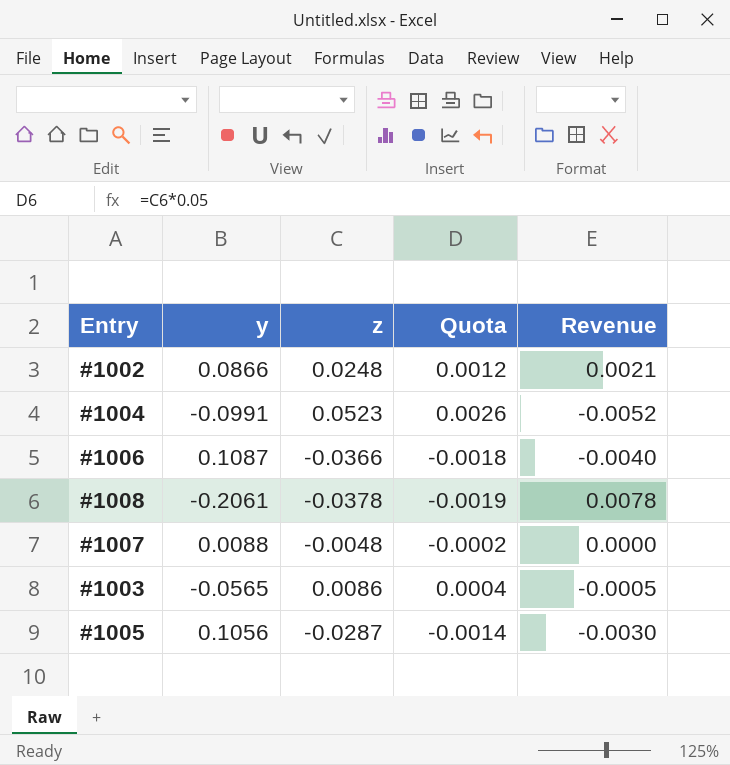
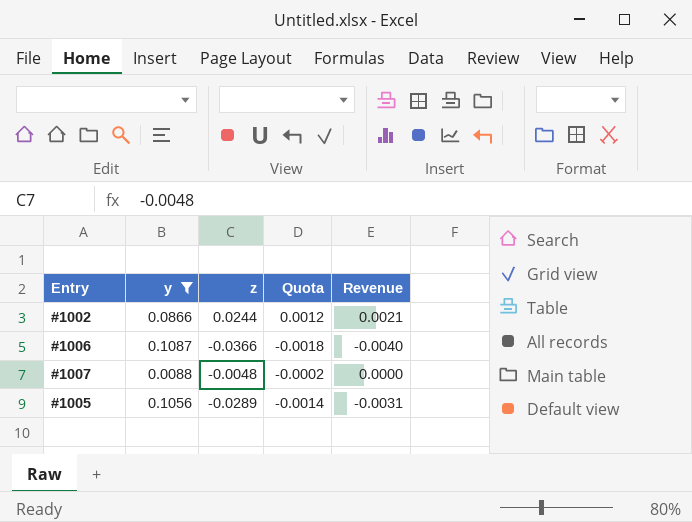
filter: none -> y >= 0.0088
#1002 | z: 0.0248 -> 0.0244
#1005 | z: -0.0287 -> -0.0289
#1005 | Revenue: -0.0030 -> -0.0031

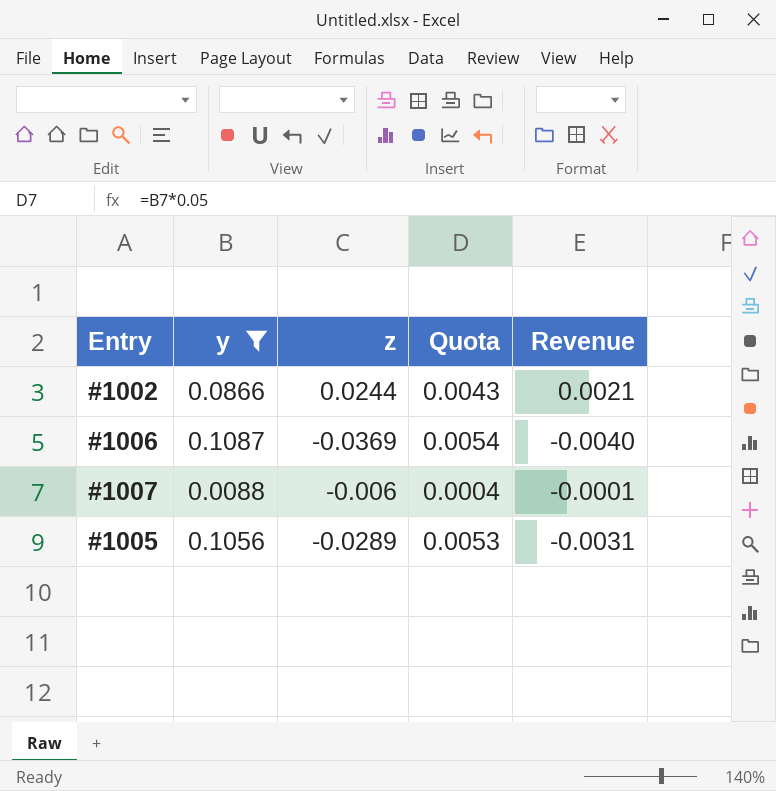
column Quota | formula: [z] * 0.05 -> [y] * 0.05
#1006 | z: -0.0366 -> -0.0369
#1007 | z: -0.0048 -> -0.006
#1007 | Revenue: 0.0000 -> -0.0001

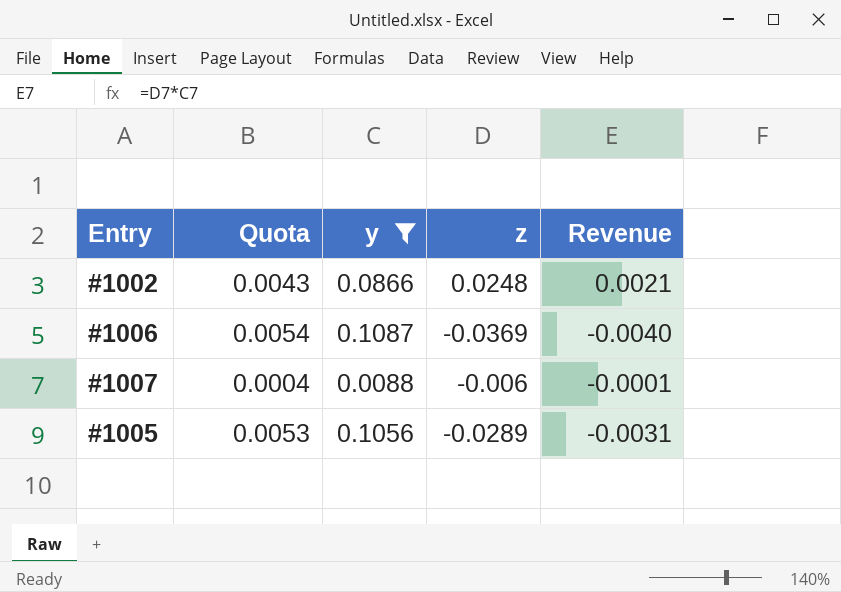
column Quota | position: 4 -> 2
#1002 | z: 0.0244 -> 0.0248

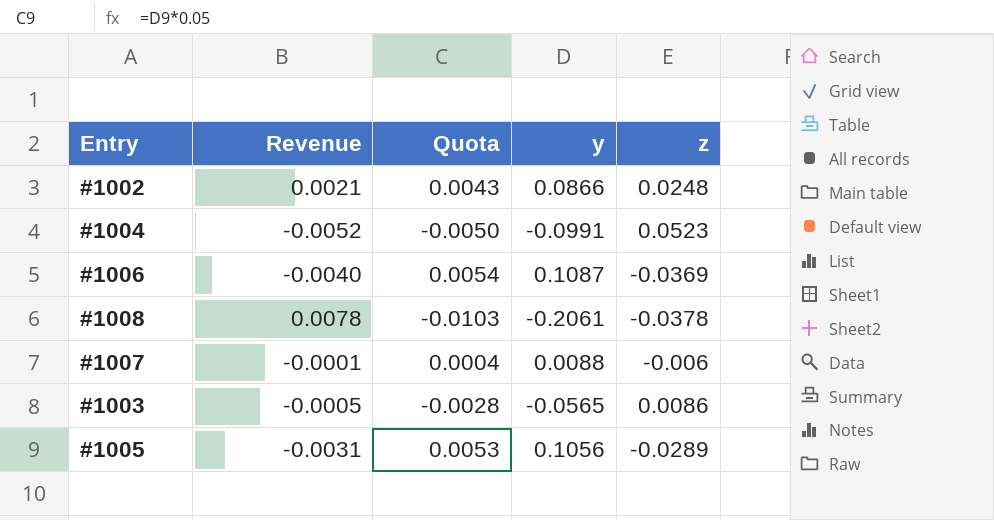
filter: y >= 0.0088 -> none
column Revenue | position: 5 -> 2

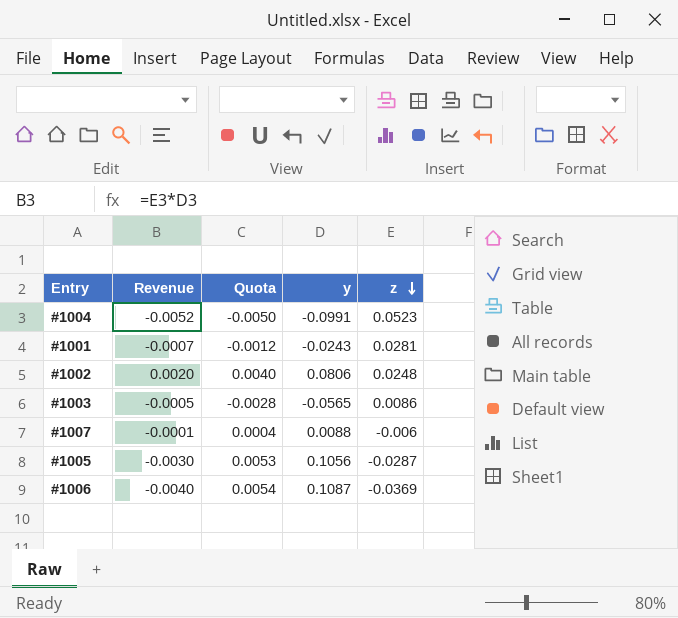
row order: none -> z descending
row #1008: 0.0078 | -0.0103 | -0.2061 | -0.0378 -> none
row #1001: none -> -0.0007 | -0.0012 | -0.0243 | 0.0281
#1002 | Revenue: 0.0021 -> 0.0020
#1002 | Quota: 0.0043 -> 0.0040
#1002 | y: 0.0866 -> 0.0806
#1005 | Revenue: -0.0031 -> -0.0030
#1005 | z: -0.0289 -> -0.0287

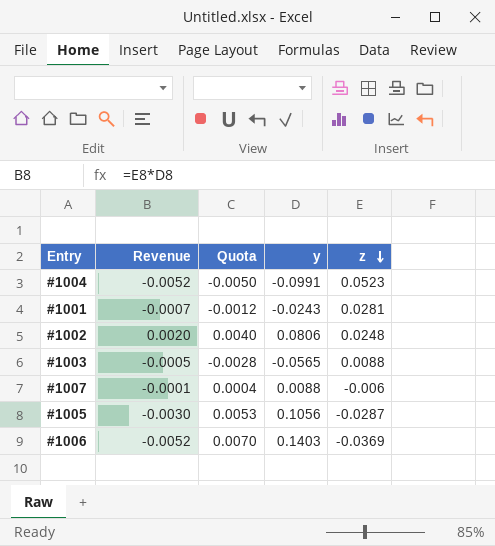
#1003 | z: 0.0086 -> 0.0088
#1006 | Revenue: -0.0040 -> -0.0052
#1006 | Quota: 0.0054 -> 0.0070
#1006 | y: 0.1087 -> 0.1403

